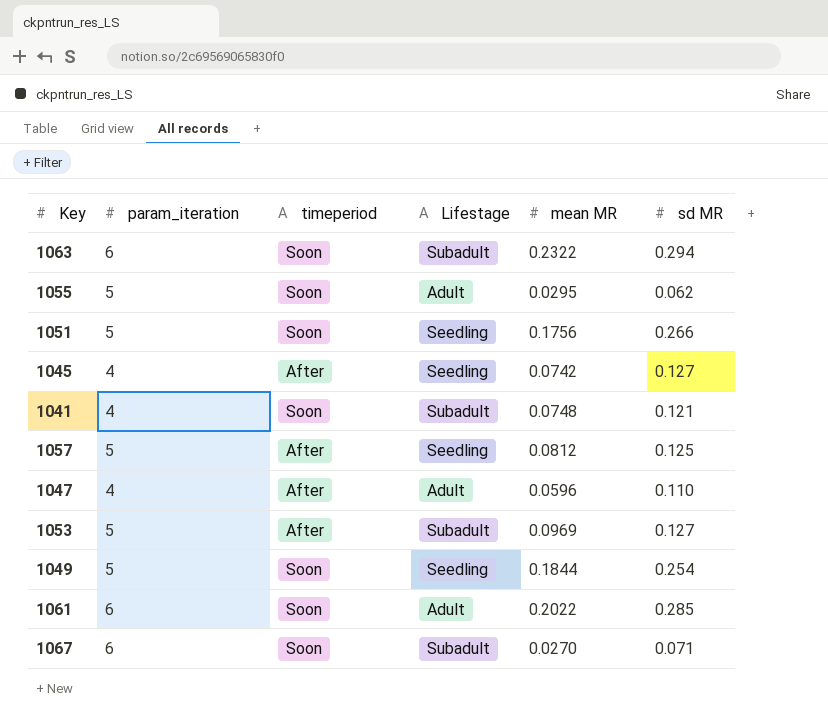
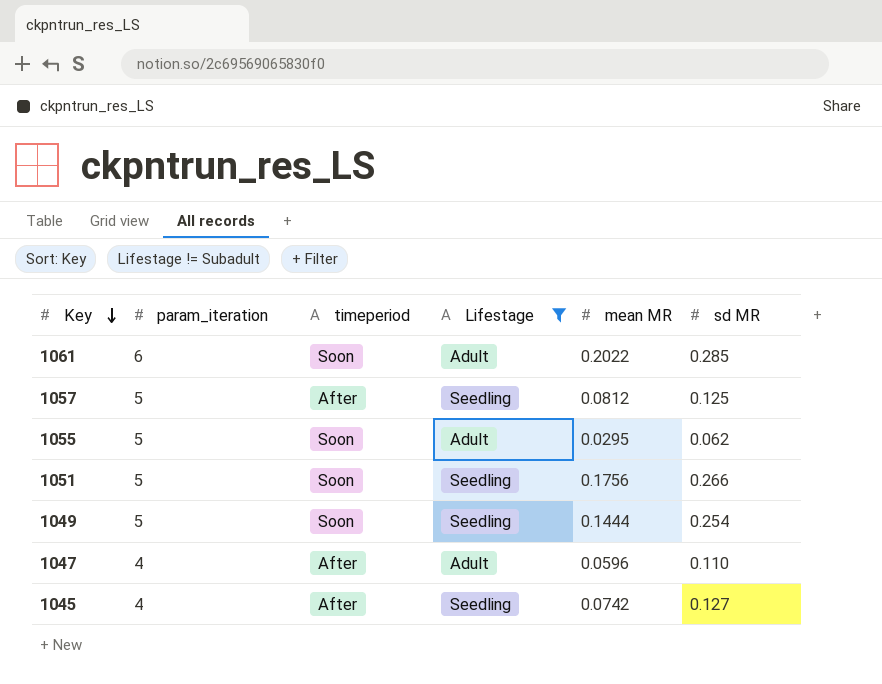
filter: none -> Lifestage != Subadult
row order: none -> Key descending
1049 | mean MR: 0.1844 -> 0.1444

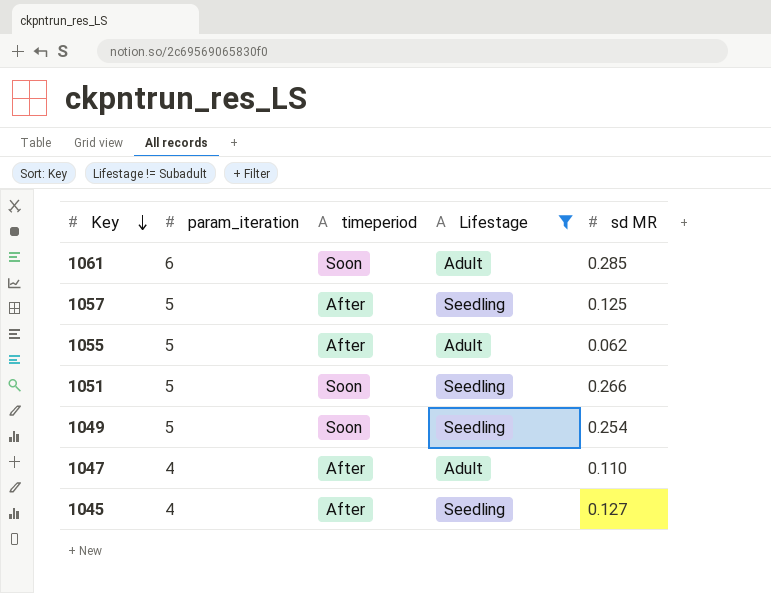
column mean MR | position: 5 -> none
1055 | timeperiod: Soon -> After

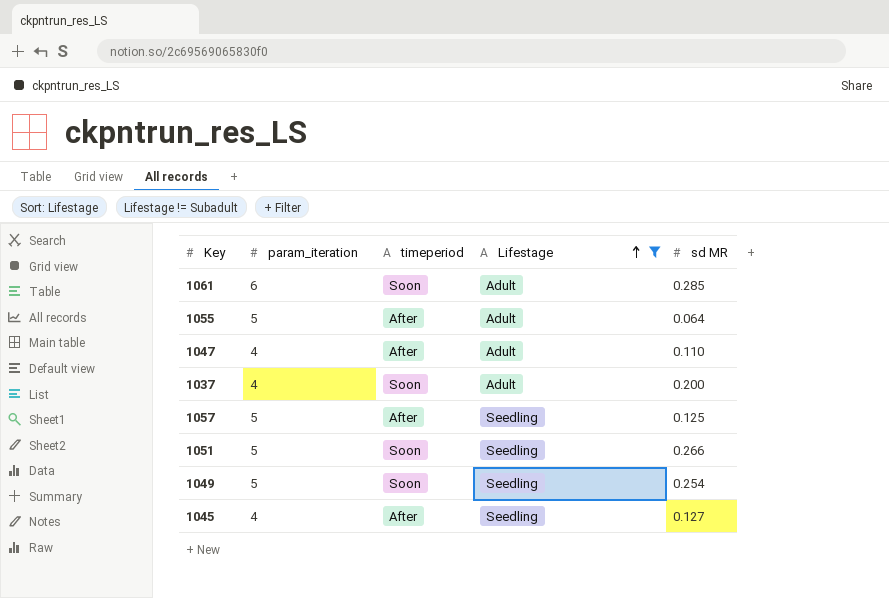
row order: Key descending -> Lifestage ascending
1055 | sd MR: 0.062 -> 0.064
row 1037: none -> 4 | Soon | Adult | 0.200

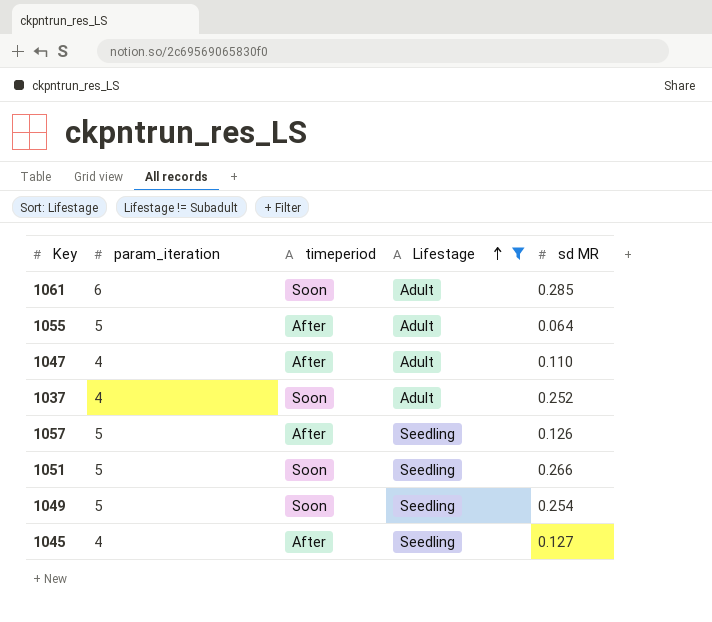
1037 | sd MR: 0.200 -> 0.252
1057 | sd MR: 0.125 -> 0.126

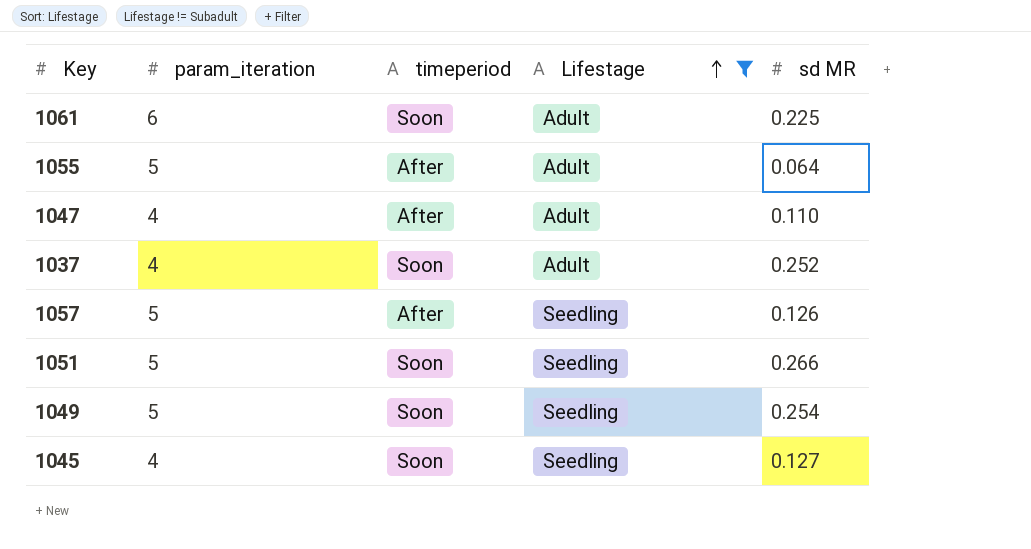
1061 | sd MR: 0.285 -> 0.225
1045 | timeperiod: After -> Soon

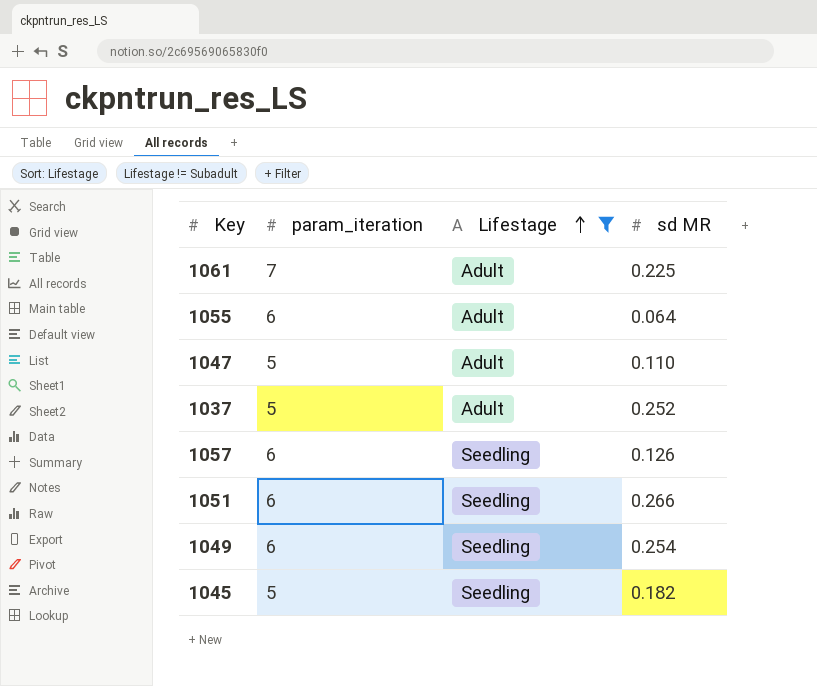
column timeperiod | position: 3 -> none
1061 | param_iteration: 6 -> 7
1055 | param_iteration: 5 -> 6
1047 | param_iteration: 4 -> 5
1037 | param_iteration: 4 -> 5
1057 | param_iteration: 5 -> 6
1051 | param_iteration: 5 -> 6
1049 | param_iteration: 5 -> 6
1045 | param_iteration: 4 -> 5
1045 | sd MR: 0.127 -> 0.182

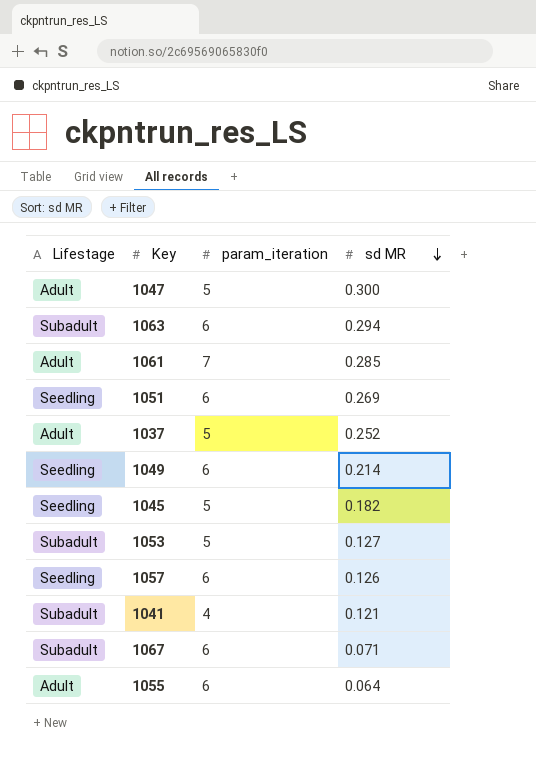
filter: Lifestage != Subadult -> none
row order: Lifestage ascending -> sd MR descending
column Lifestage | position: 3 -> 1
1047 | sd MR: 0.110 -> 0.300
1061 | sd MR: 0.225 -> 0.285
1051 | sd MR: 0.266 -> 0.269
1049 | sd MR: 0.254 -> 0.214

